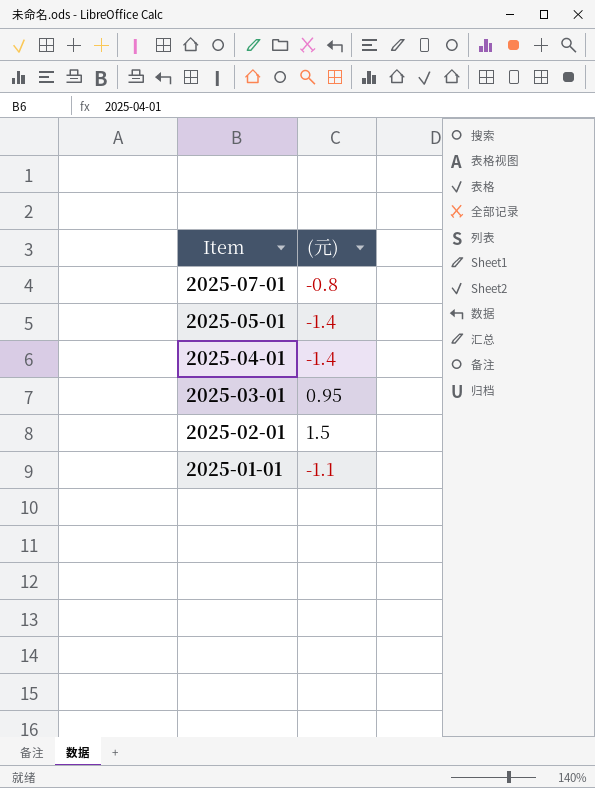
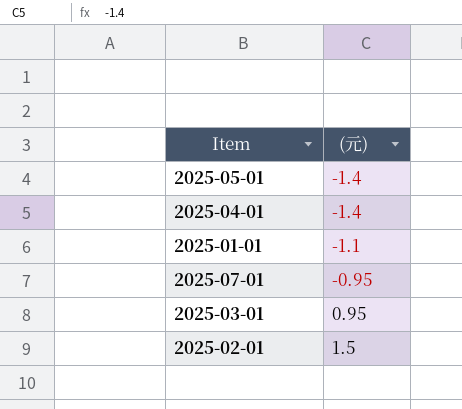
row order: Item descending -> (元) ascending
2025-07-01 | (元): -0.8 -> -0.95

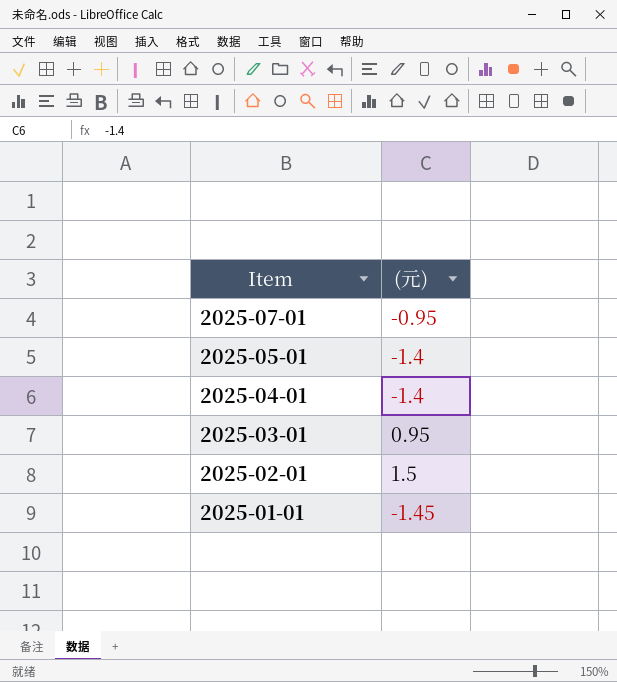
row order: (元) ascending -> Item descending
2025-01-01 | (元): -1.1 -> -1.45

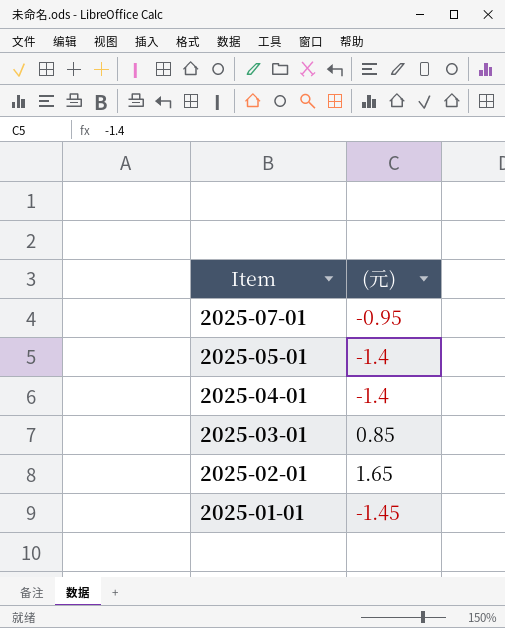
2025-03-01 | (元): 0.95 -> 0.85
2025-02-01 | (元): 1.5 -> 1.65

